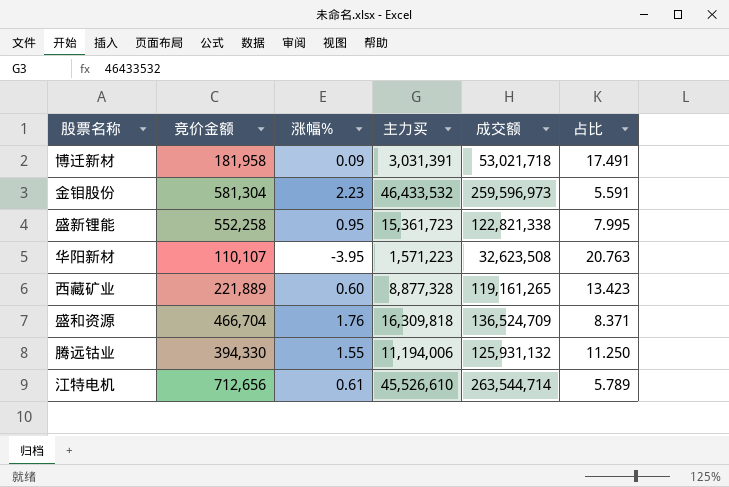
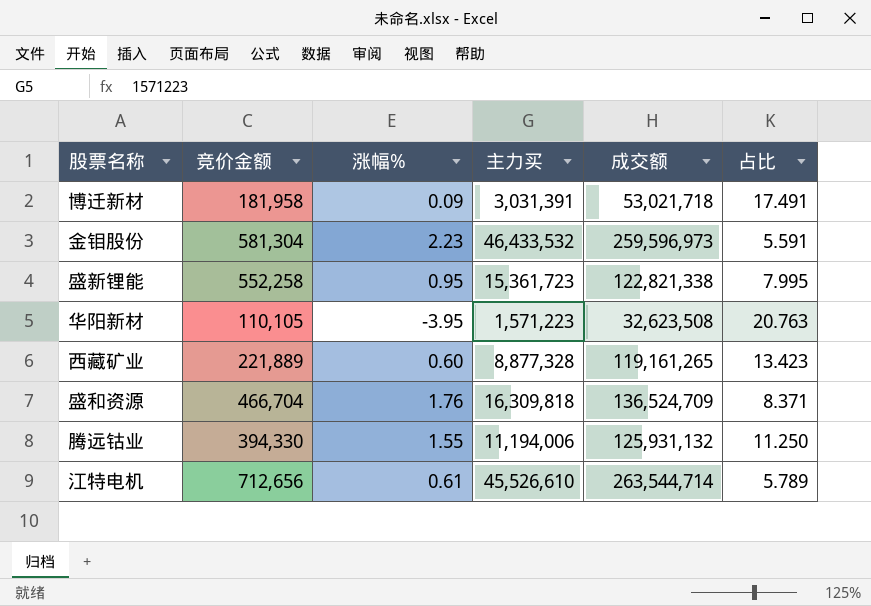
华阳新材 | 竞价金额: 110,107 -> 110,105

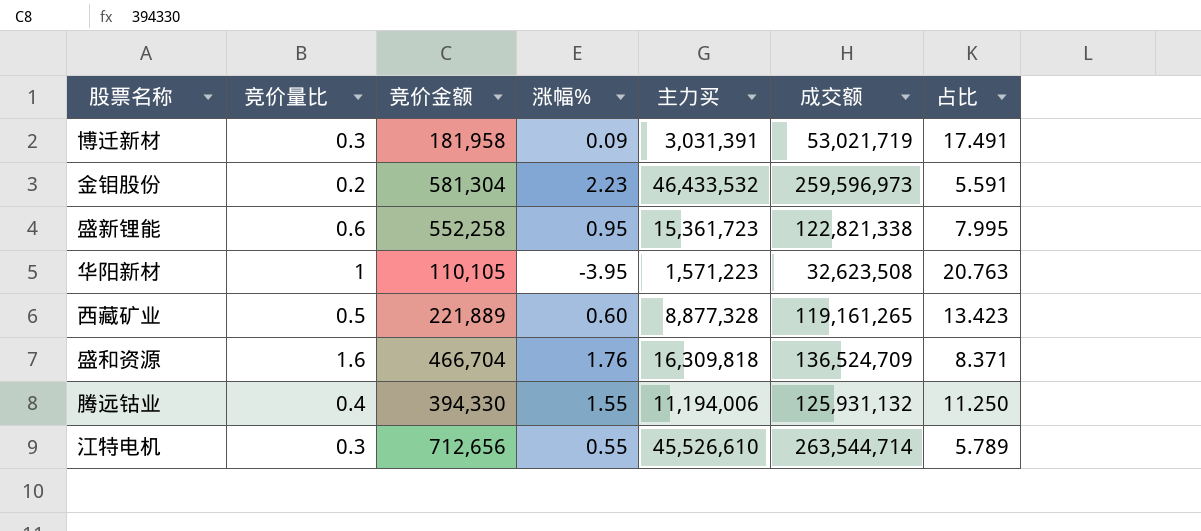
column 竞价量比 | position: none -> 2
博迁新材 | 成交额: 53,021,718 -> 53,021,719
江特电机 | 涨幅%: 0.61 -> 0.55

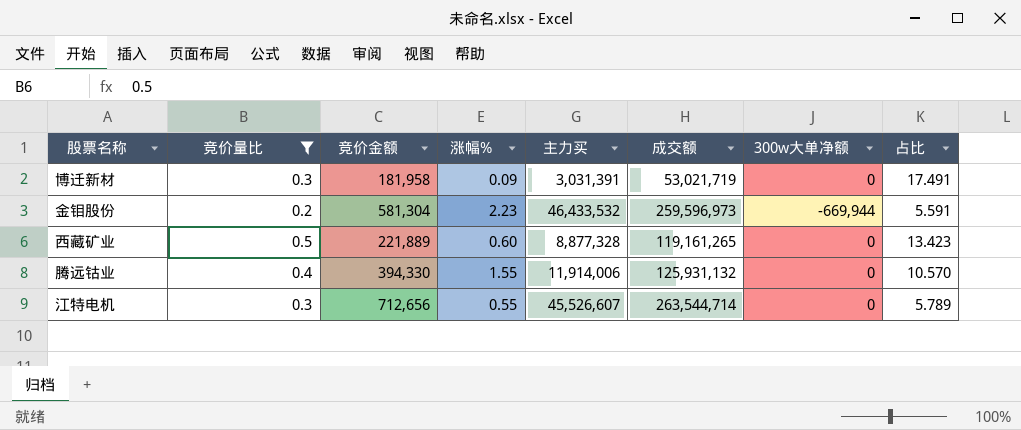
filter: none -> 竞价量比 <= 0.5
column 300w大单净额 | position: none -> 7
腾远钴业 | 主力买: 11,194,006 -> 11,914,006
腾远钴业 | 占比: 11.250 -> 10.570
江特电机 | 主力买: 45,526,610 -> 45,526,607

